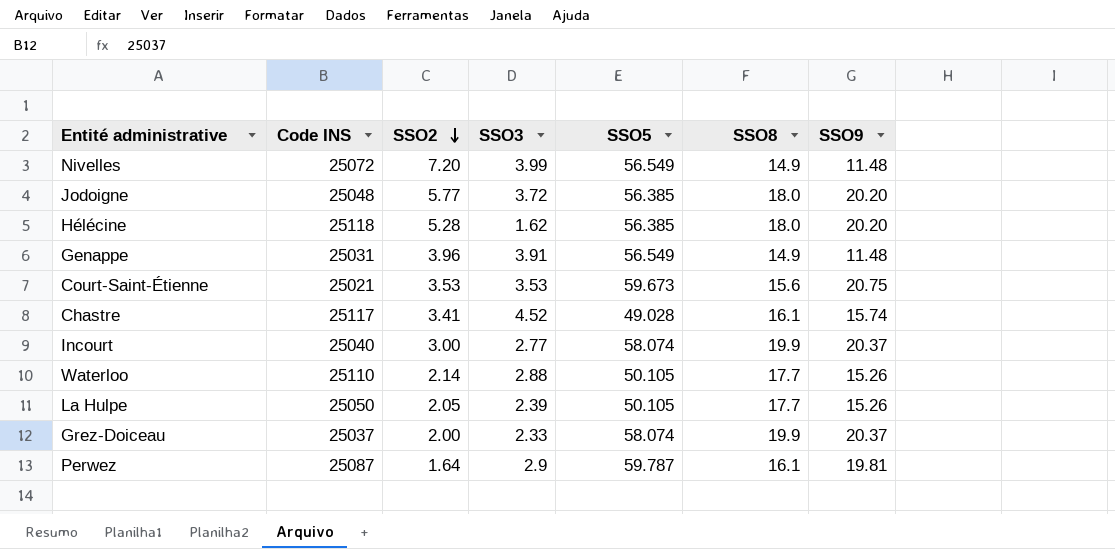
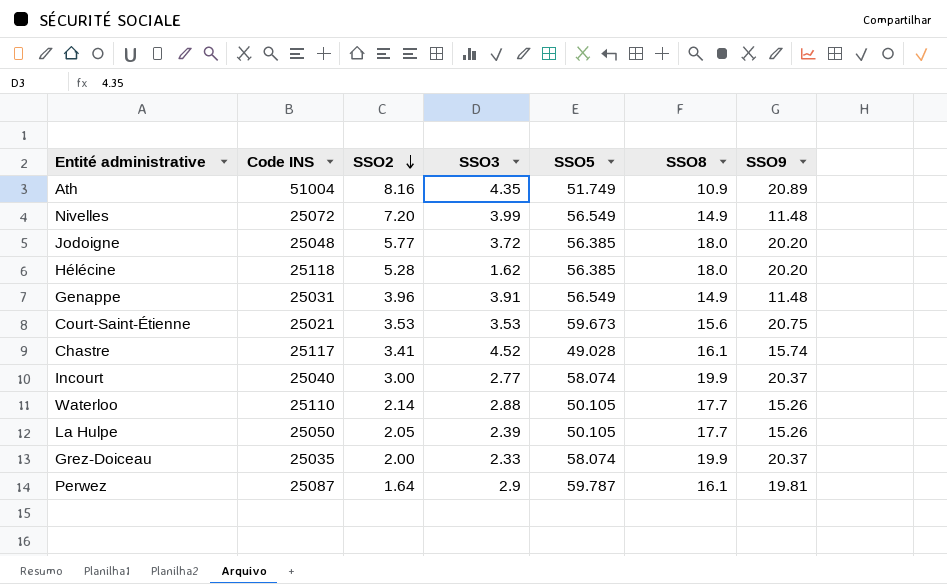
row Ath: none -> 51004 | 8.16 | 4.35 | 51.749 | 10.9 | 20.89
Grez-Doiceau | Code INS: 25037 -> 25035

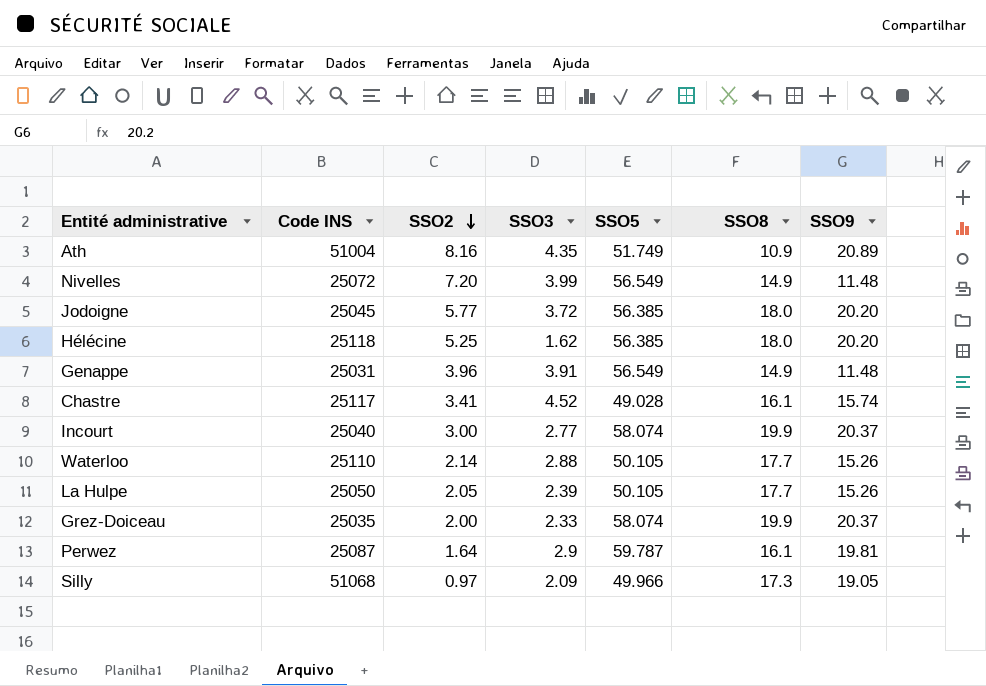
row Court-Saint-Étienne: 25021 | 3.53 | 3.53 | 59.673 | 15.6 | 20.75 -> none
Jodoigne | Code INS: 25048 -> 25045
Hélécine | SSO2: 5.28 -> 5.25
row Silly: none -> 51068 | 0.97 | 2.09 | 49.966 | 17.3 | 19.05

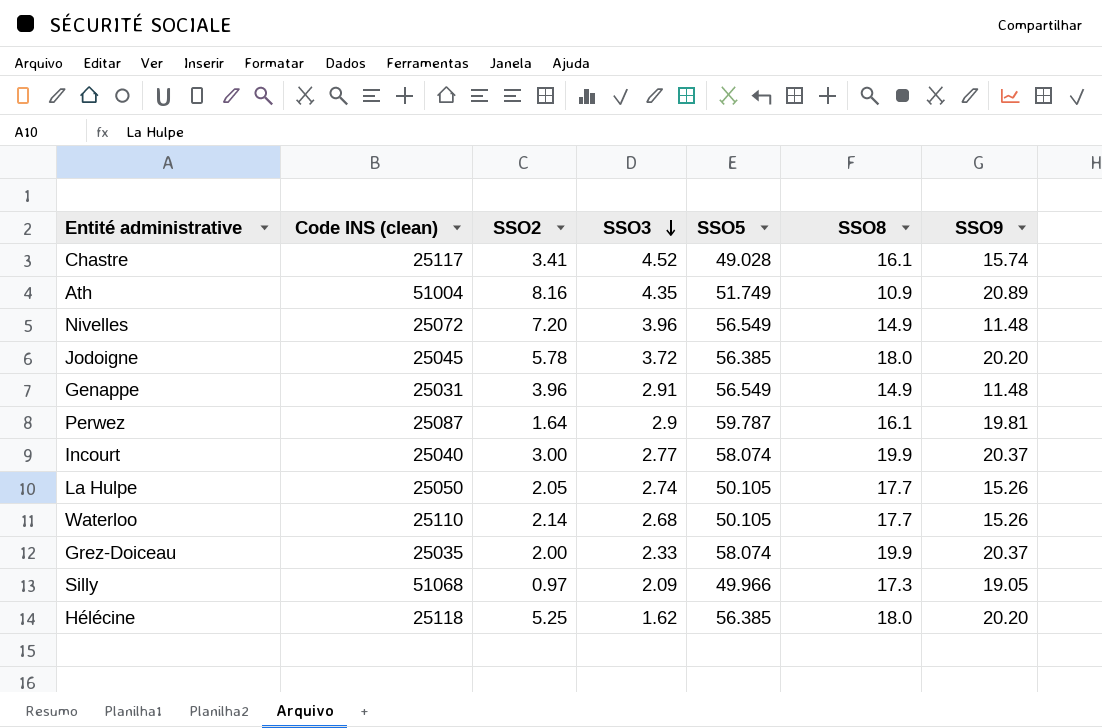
row order: SSO2 descending -> SSO3 descending
column name: Code INS -> Code INS (clean)
Nivelles | SSO3: 3.99 -> 3.96
Jodoigne | SSO2: 5.77 -> 5.78
Genappe | SSO3: 3.91 -> 2.91
La Hulpe | SSO3: 2.39 -> 2.74
Waterloo | SSO3: 2.88 -> 2.68

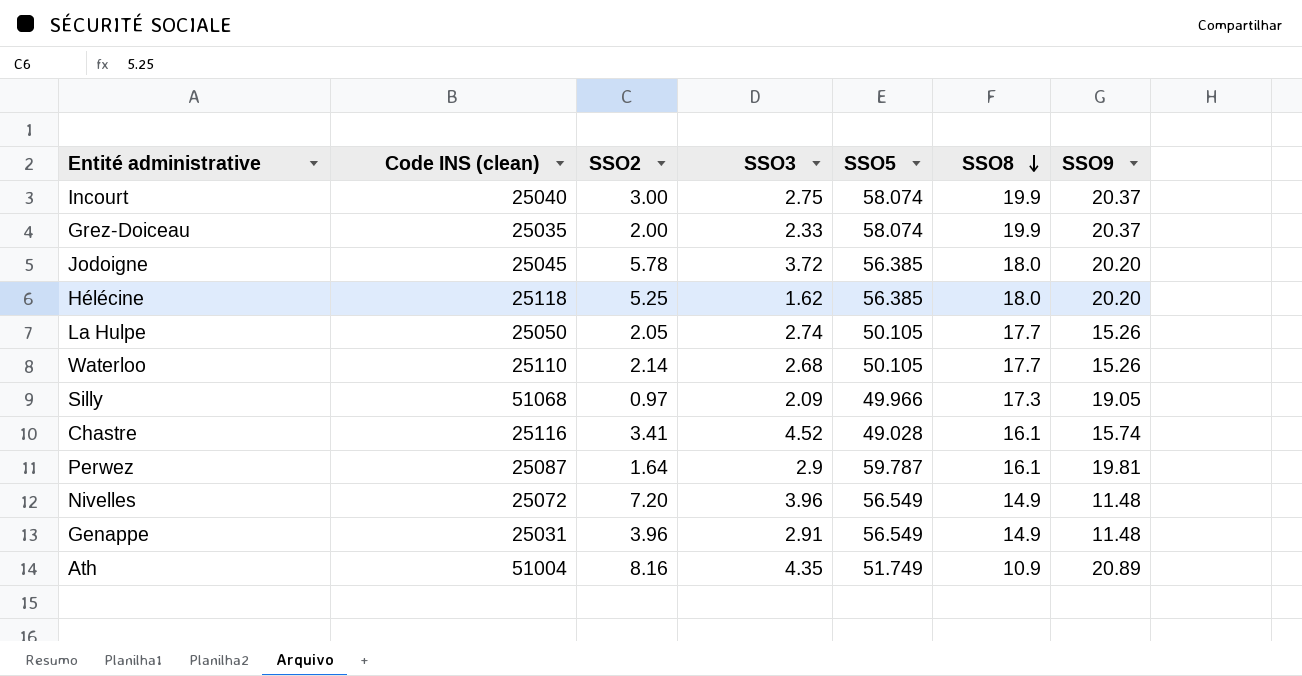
row order: SSO3 descending -> SSO8 descending
Incourt | SSO3: 2.77 -> 2.75
Chastre | Code INS (clean): 25117 -> 25116

